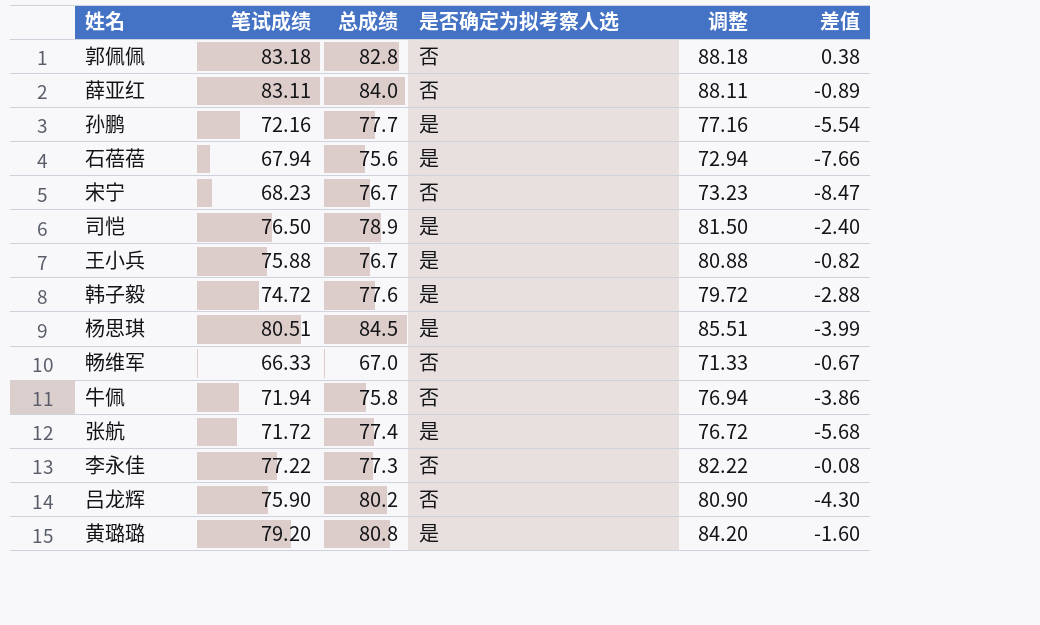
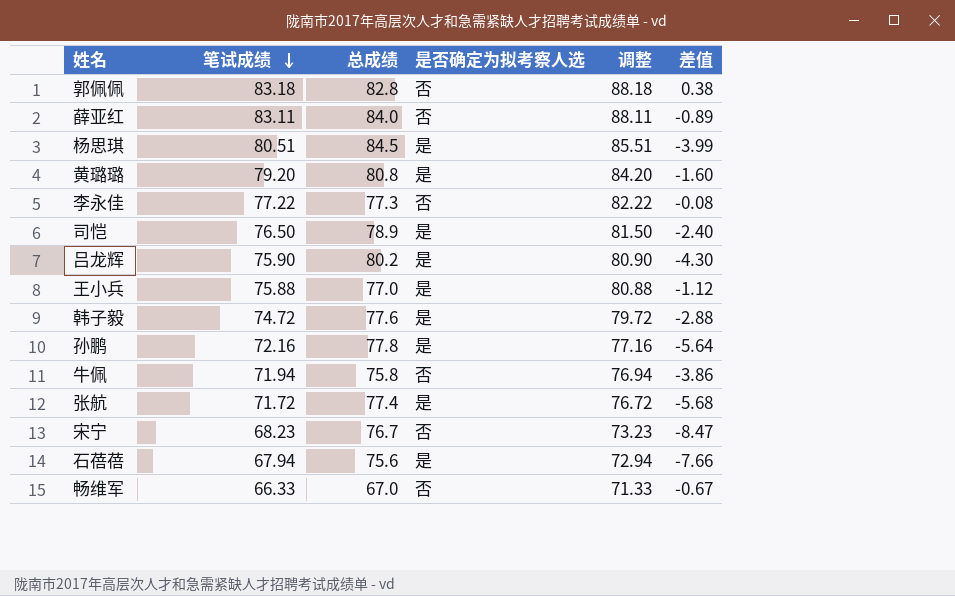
row order: none -> 笔试成绩 descending
吕龙辉 | 是否确定为拟考察人选: 否 -> 是
王小兵 | 总成绩: 76.7 -> 77.0
王小兵 | 差值: -0.82 -> -1.12
孙鹏 | 总成绩: 77.7 -> 77.8
孙鹏 | 差值: -5.54 -> -5.64

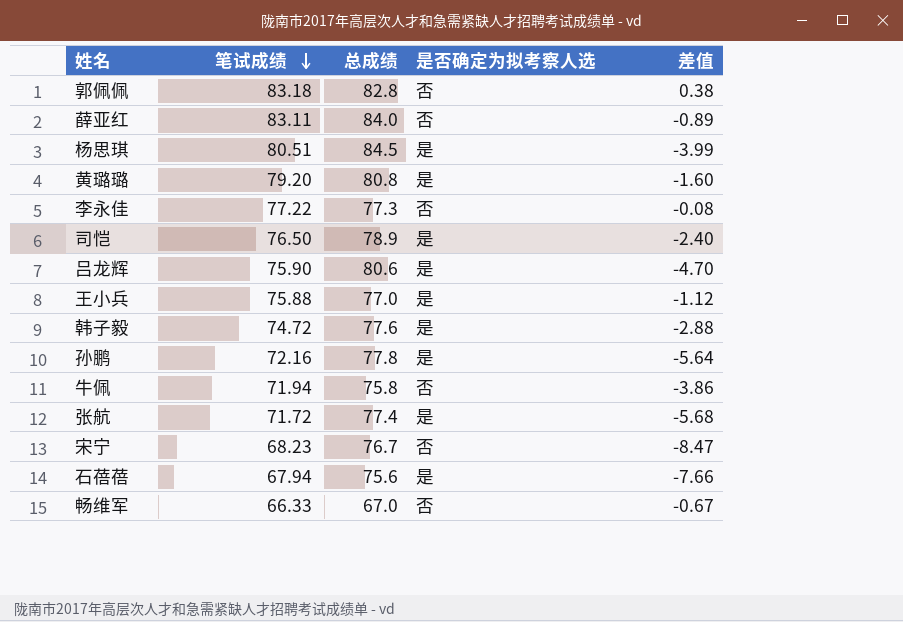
column 调整 | formula: [笔试成绩] + 5 -> none
吕龙辉 | 总成绩: 80.2 -> 80.6
吕龙辉 | 差值: -4.30 -> -4.70

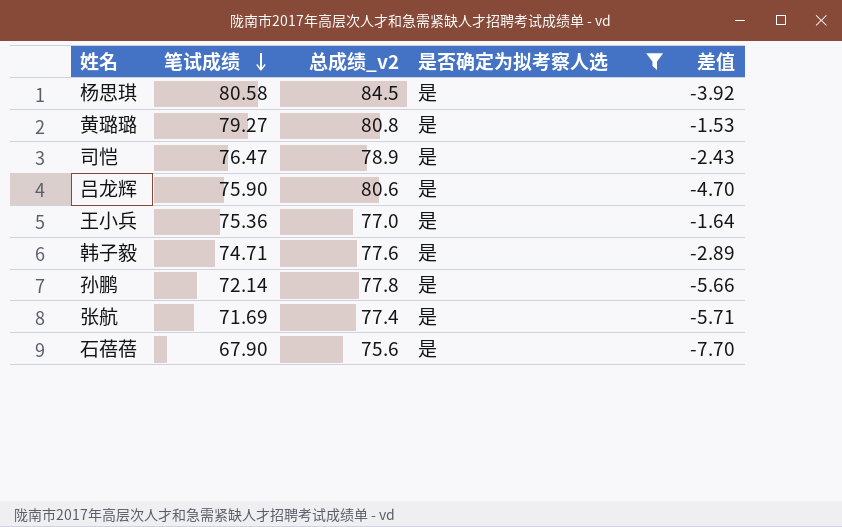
filter: none -> 是否确定为拟考察人选 = 是
column name: 总成绩 -> 总成绩_v2
杨思琪 | 笔试成绩: 80.51 -> 80.58
杨思琪 | 差值: -3.99 -> -3.92
黄璐璐 | 笔试成绩: 79.20 -> 79.27
黄璐璐 | 差值: -1.60 -> -1.53
司恺 | 笔试成绩: 76.50 -> 76.47
司恺 | 差值: -2.40 -> -2.43
王小兵 | 笔试成绩: 75.88 -> 75.36
王小兵 | 差值: -1.12 -> -1.64
韩子毅 | 笔试成绩: 74.72 -> 74.71
韩子毅 | 差值: -2.88 -> -2.89
孙鹏 | 笔试成绩: 72.16 -> 72.14
孙鹏 | 差值: -5.64 -> -5.66
张航 | 笔试成绩: 71.72 -> 71.69
张航 | 差值: -5.68 -> -5.71
石蓓蓓 | 笔试成绩: 67.94 -> 67.90
石蓓蓓 | 差值: -7.66 -> -7.70

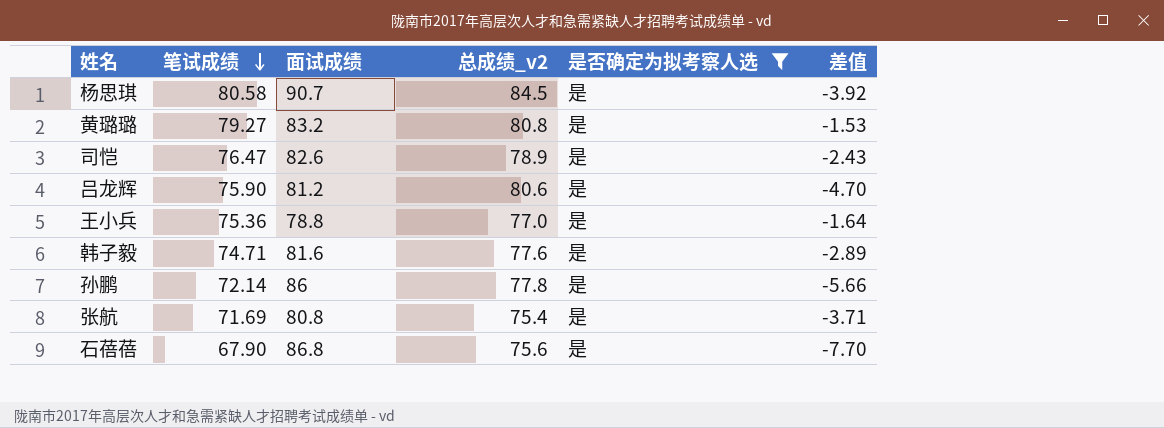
column 面试成绩 | position: none -> 3
张航 | 总成绩_v2: 77.4 -> 75.4
张航 | 差值: -5.71 -> -3.71

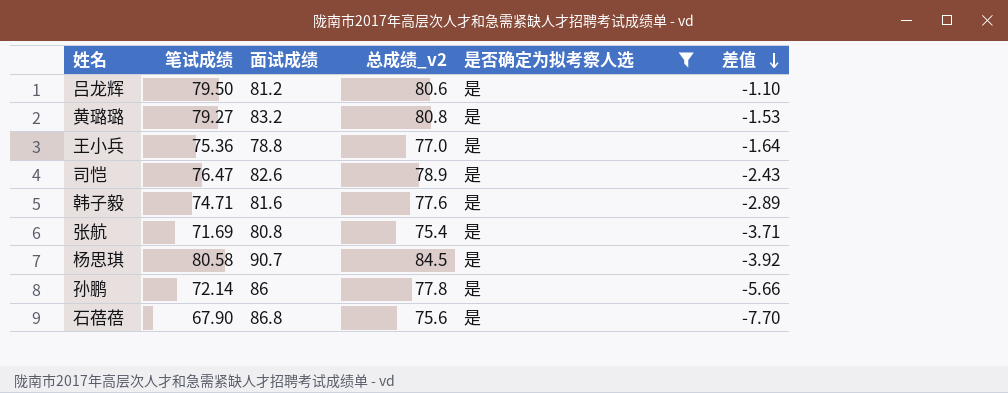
row order: 笔试成绩 descending -> 差值 descending
吕龙辉 | 笔试成绩: 75.90 -> 79.50
吕龙辉 | 差值: -4.70 -> -1.10

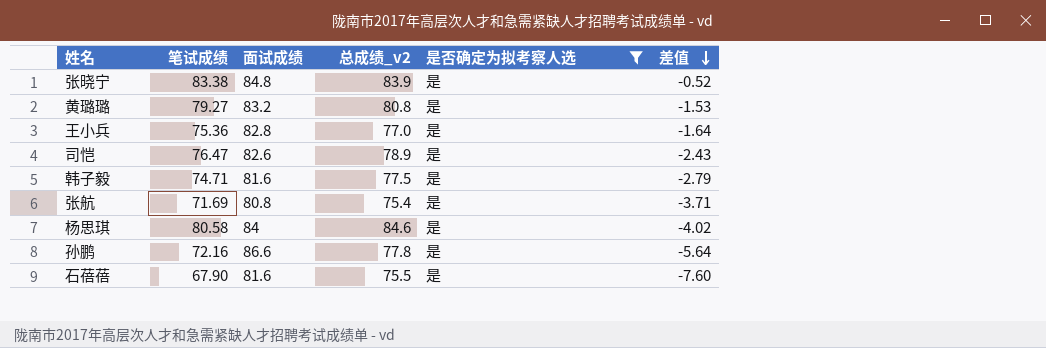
row 吕龙辉: 79.50 | 81.2 | 80.6 | 是 | -1.10 -> none
row 张晓宁: none -> 83.38 | 84.8 | 83.9 | 是 | -0.52
王小兵 | 面试成绩: 78.8 -> 82.8
韩子毅 | 总成绩_v2: 77.6 -> 77.5
韩子毅 | 差值: -2.89 -> -2.79
杨思琪 | 面试成绩: 90.7 -> 84
杨思琪 | 总成绩_v2: 84.5 -> 84.6
杨思琪 | 差值: -3.92 -> -4.02
孙鹏 | 笔试成绩: 72.14 -> 72.16
孙鹏 | 面试成绩: 86 -> 86.6
孙鹏 | 差值: -5.66 -> -5.64
石蓓蓓 | 面试成绩: 86.8 -> 81.6
石蓓蓓 | 总成绩_v2: 75.6 -> 75.5
石蓓蓓 | 差值: -7.70 -> -7.60

